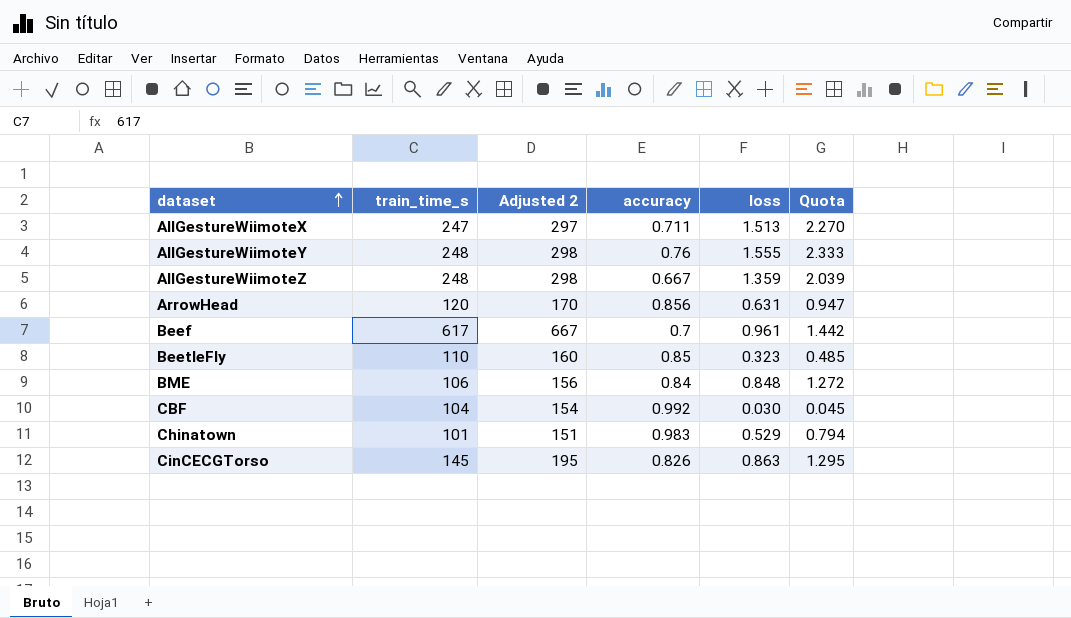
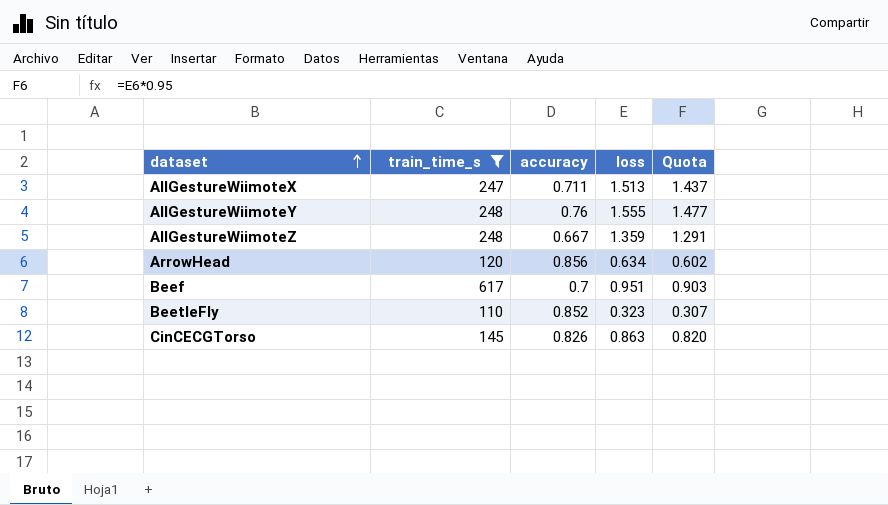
filter: none -> train_time_s >= 110
column Adjusted 2 | formula: [train_time_s] + 50 -> none
column Quota | formula: [loss] * 1.5 -> [loss] * 0.95
ArrowHead | loss: 0.631 -> 0.634
Beef | loss: 0.961 -> 0.951
BeetleFly | accuracy: 0.85 -> 0.852

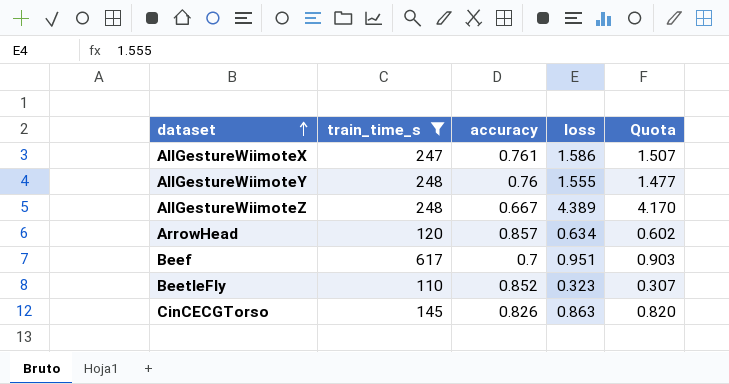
AllGestureWiimoteX | accuracy: 0.711 -> 0.761
AllGestureWiimoteX | loss: 1.513 -> 1.586
AllGestureWiimoteX | Quota: 1.437 -> 1.507
AllGestureWiimoteZ | loss: 1.359 -> 4.389
AllGestureWiimoteZ | Quota: 1.291 -> 4.170
ArrowHead | accuracy: 0.856 -> 0.857

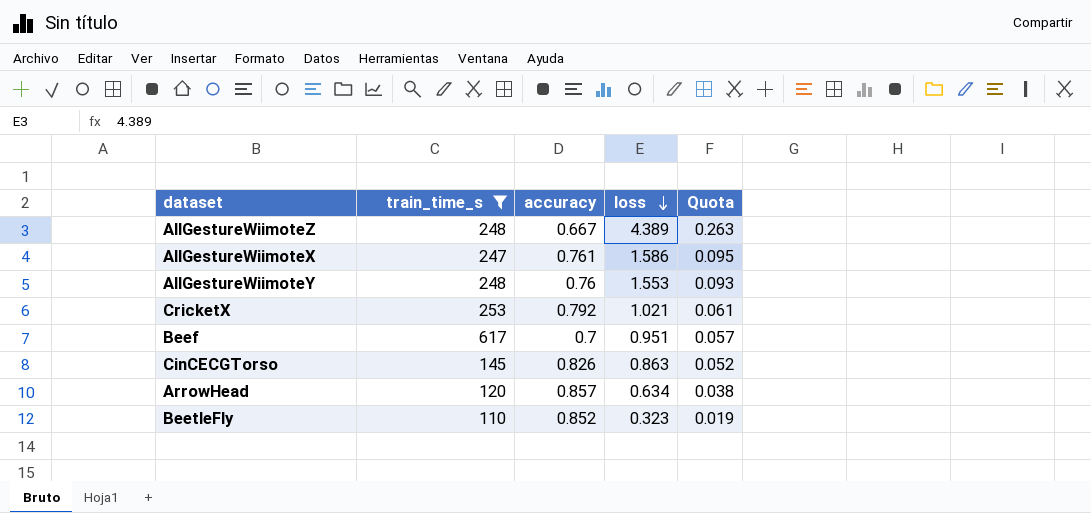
row order: dataset ascending -> loss descending
column Quota | formula: [loss] * 0.95 -> [loss] * 0.06
AllGestureWiimoteY | loss: 1.555 -> 1.553
row CricketX: none -> 253 | 0.792 | 1.021 | 0.061

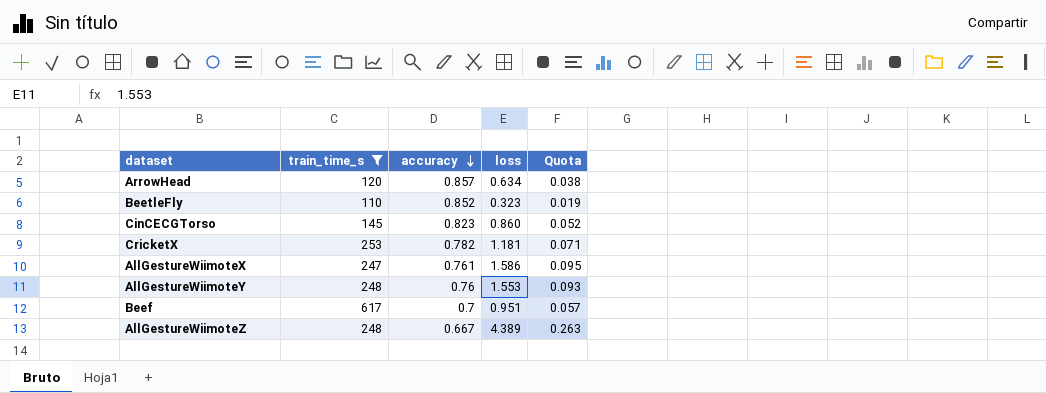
row order: loss descending -> accuracy descending
CinCECGTorso | accuracy: 0.826 -> 0.823
CinCECGTorso | loss: 0.863 -> 0.860
CricketX | accuracy: 0.792 -> 0.782
CricketX | loss: 1.021 -> 1.181
CricketX | Quota: 0.061 -> 0.071

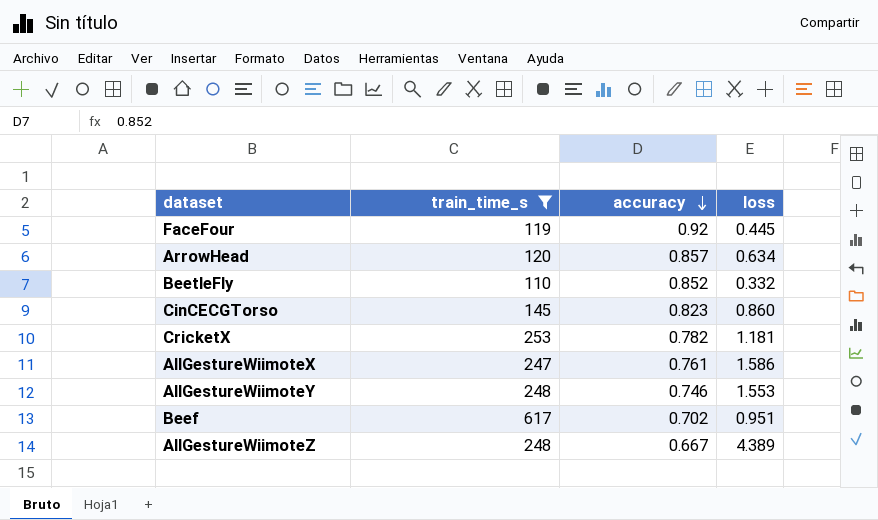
column Quota | formula: [loss] * 0.06 -> none
row FaceFour: none -> 119 | 0.92 | 0.445
BeetleFly | loss: 0.323 -> 0.332
AllGestureWiimoteY | accuracy: 0.76 -> 0.746
Beef | accuracy: 0.7 -> 0.702

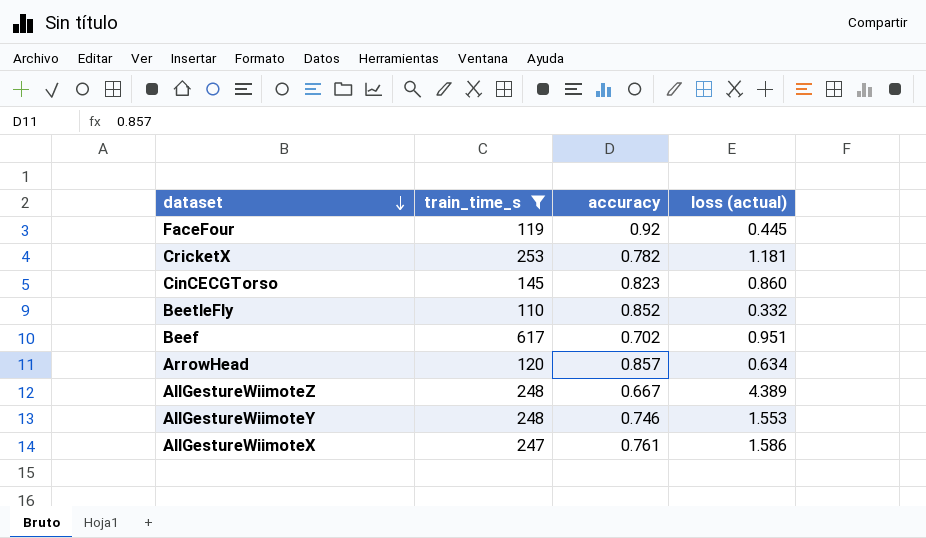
row order: accuracy descending -> dataset descending
column name: loss -> loss (actual)

